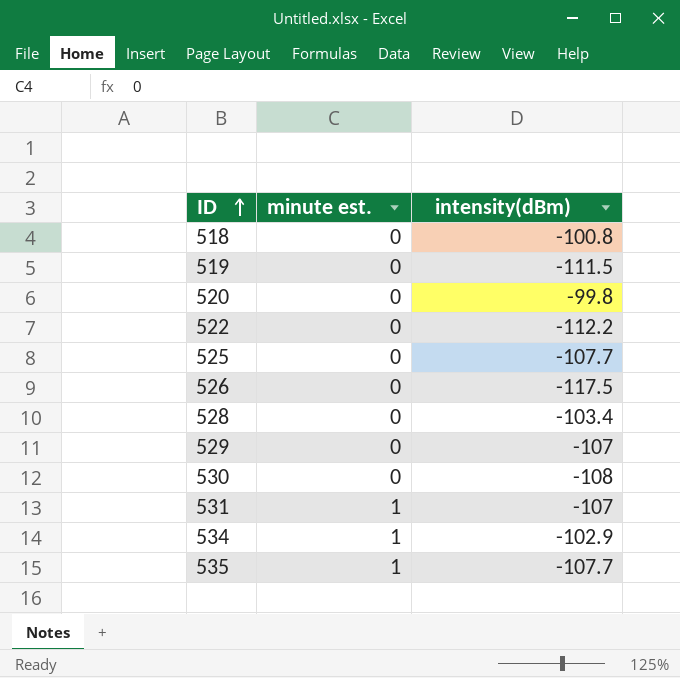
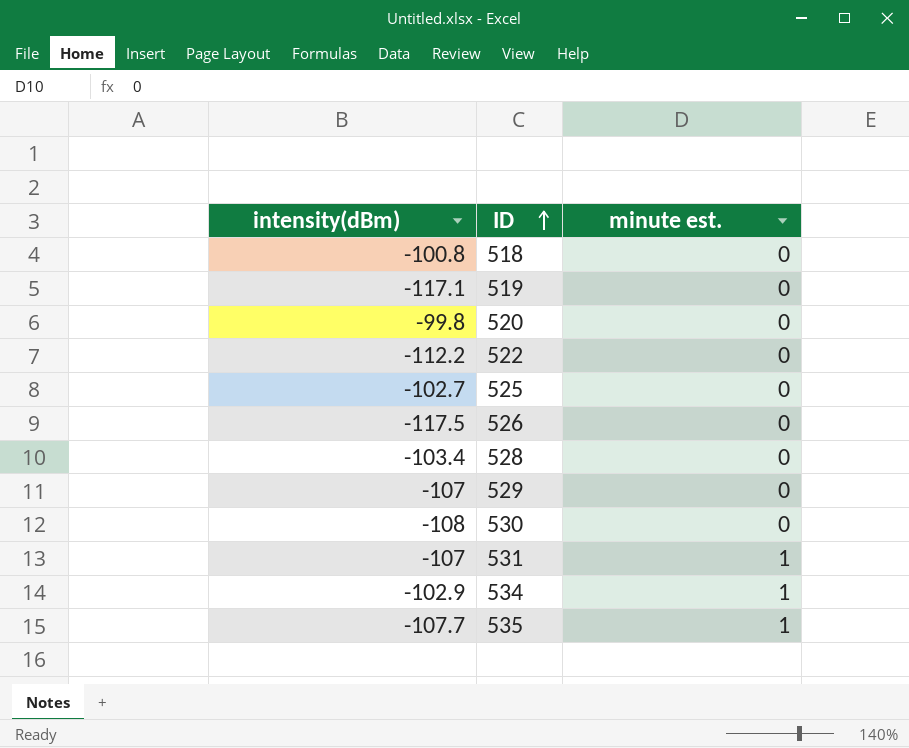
column intensity(dBm) | position: 3 -> 1
519 | intensity(dBm): -111.5 -> -117.1
525 | intensity(dBm): -107.7 -> -102.7

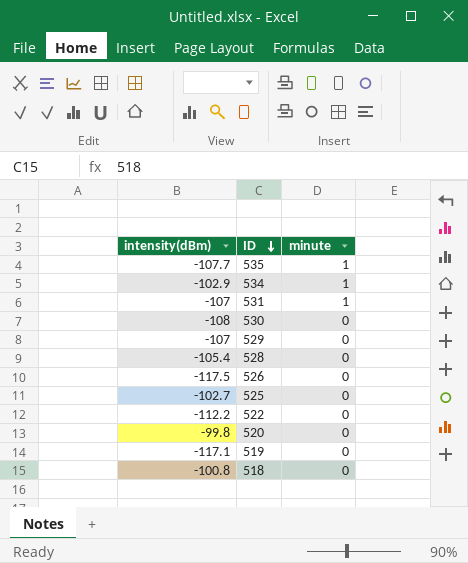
row order: ID ascending -> ID descending
column name: minute est. -> minute
528 | intensity(dBm): -103.4 -> -105.4

